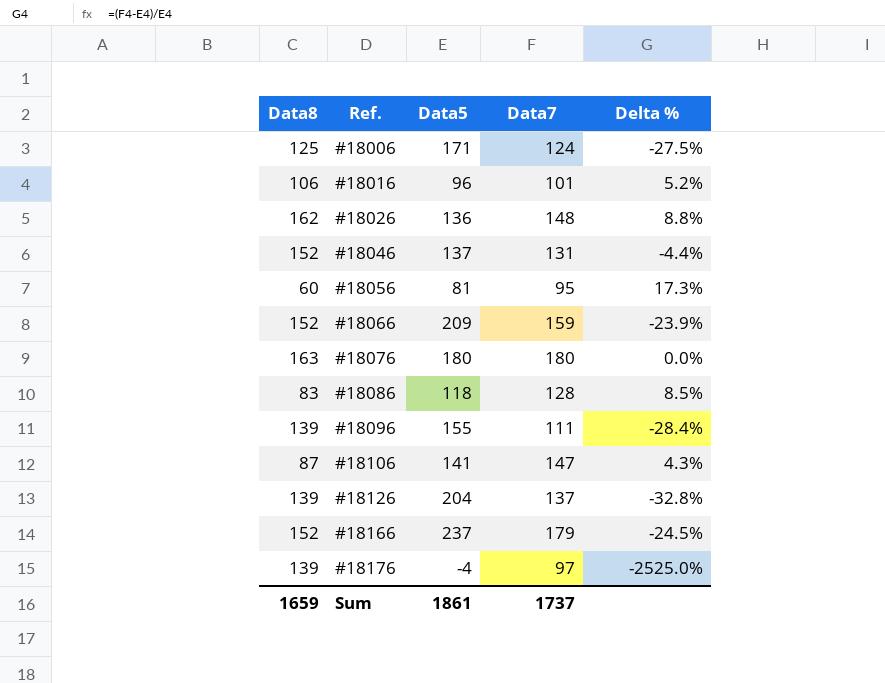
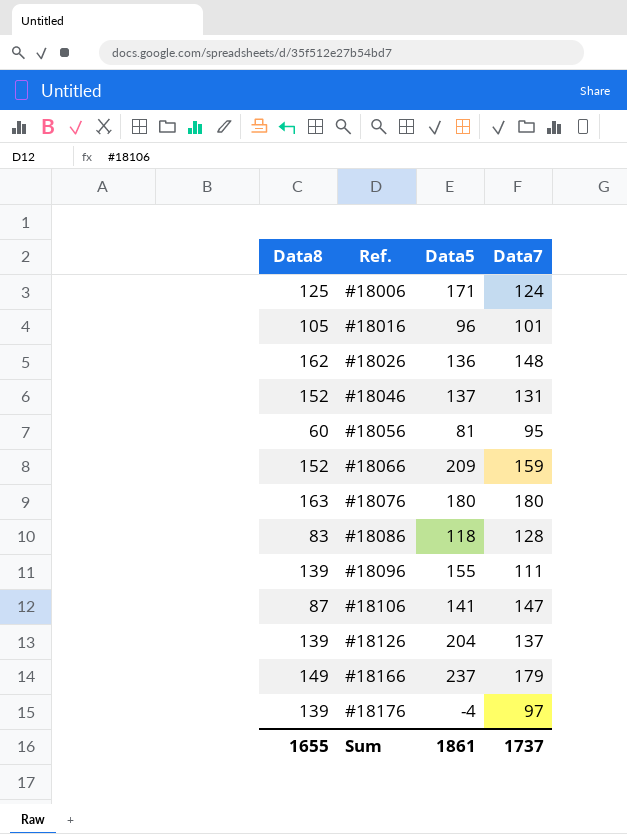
column Delta % | formula: ([Data7] - [Data5]) / [Data5] -> none
#18016 | Data8: 106 -> 105
#18166 | Data8: 152 -> 149
Sum | Data8: 1659 -> 1655

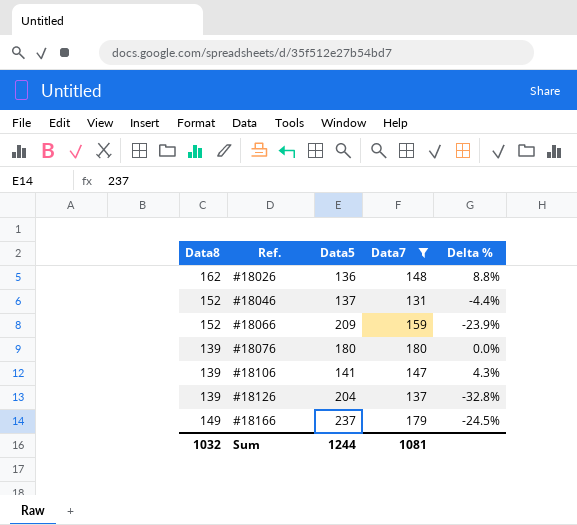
filter: none -> Data7 >= 131
column Delta % | formula: none -> ([Data7] - [Data5]) / [Data5]
#18076 | Data8: 163 -> 139
#18106 | Data8: 87 -> 139
Sum | Data8: 1655 -> 1032
Sum | Data5: 1861 -> 1244
Sum | Data7: 1737 -> 1081

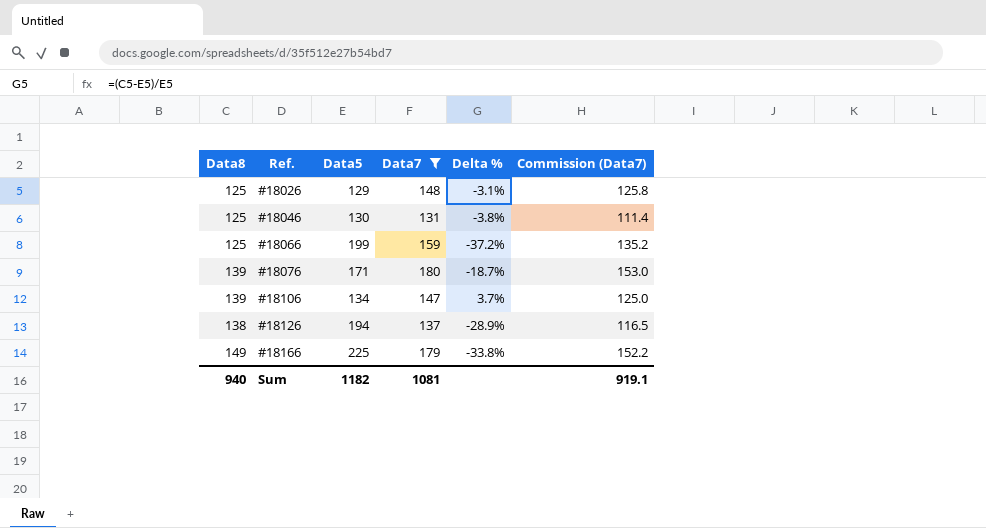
column Delta % | formula: ([Data7] - [Data5]) / [Data5] -> ([Data8] - [Data5]) / [Data5]
column Commission (Data7) | formula: none -> [Data7] * 0.85
#18026 | Data8: 162 -> 125
#18026 | Data5: 136 -> 129
#18046 | Data8: 152 -> 125
#18046 | Data5: 137 -> 130
#18066 | Data8: 152 -> 125
#18066 | Data5: 209 -> 199
#18076 | Data5: 180 -> 171
#18106 | Data5: 141 -> 134
#18126 | Data8: 139 -> 138
#18126 | Data5: 204 -> 194
#18166 | Data5: 237 -> 225
Sum | Data8: 1032 -> 940
Sum | Data5: 1244 -> 1182

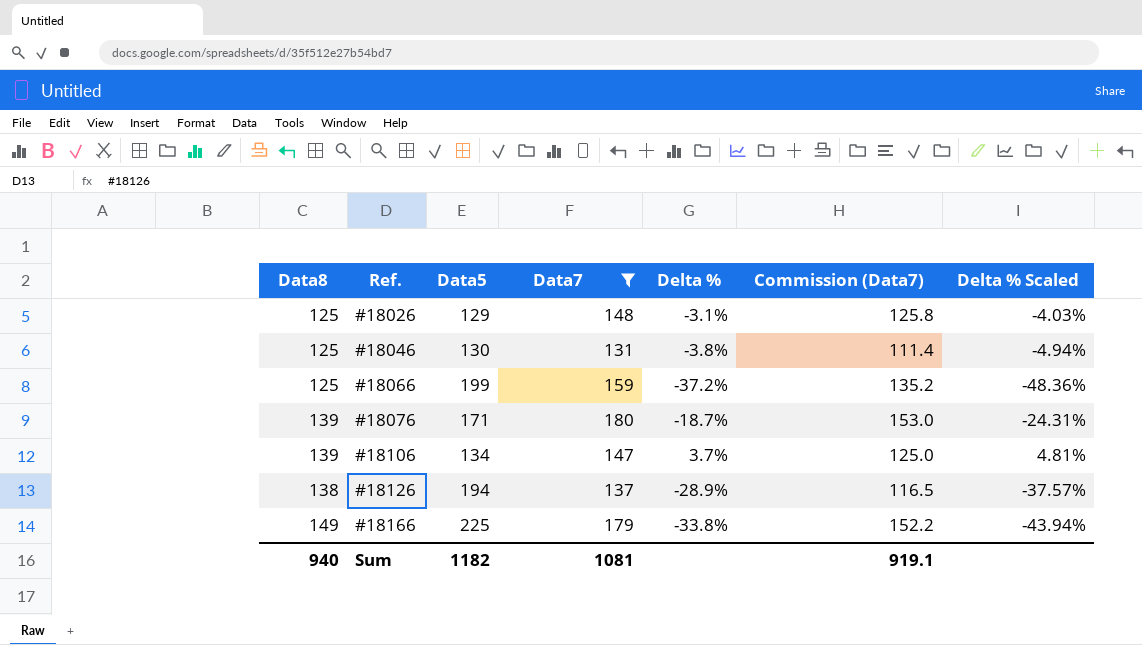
column Delta % Scaled | formula: none -> [Delta %] * 1.3

